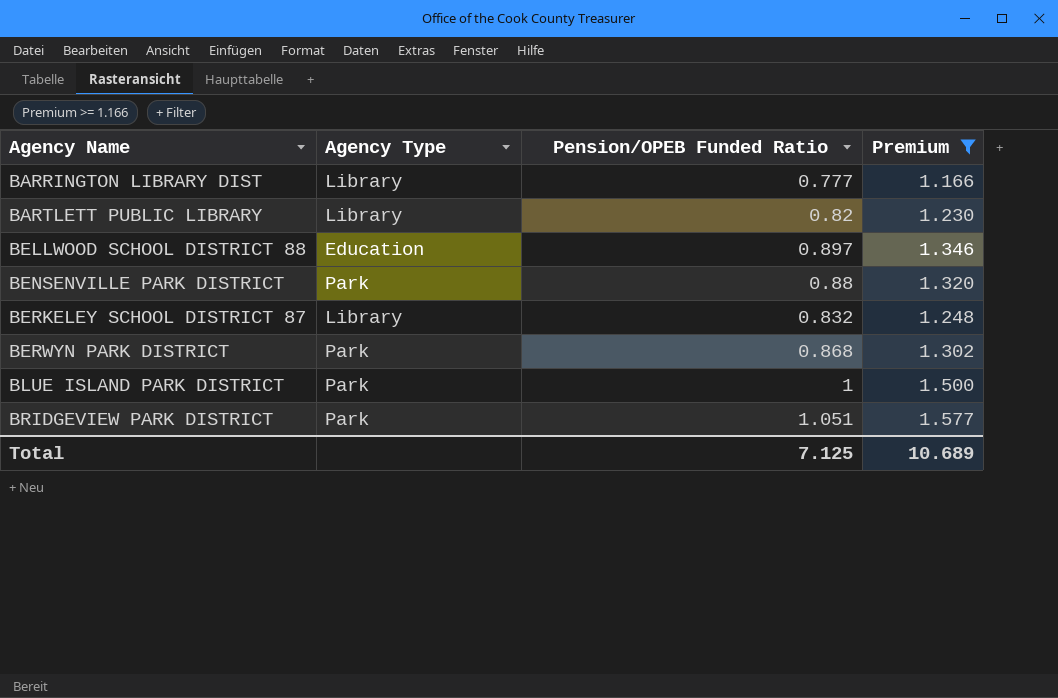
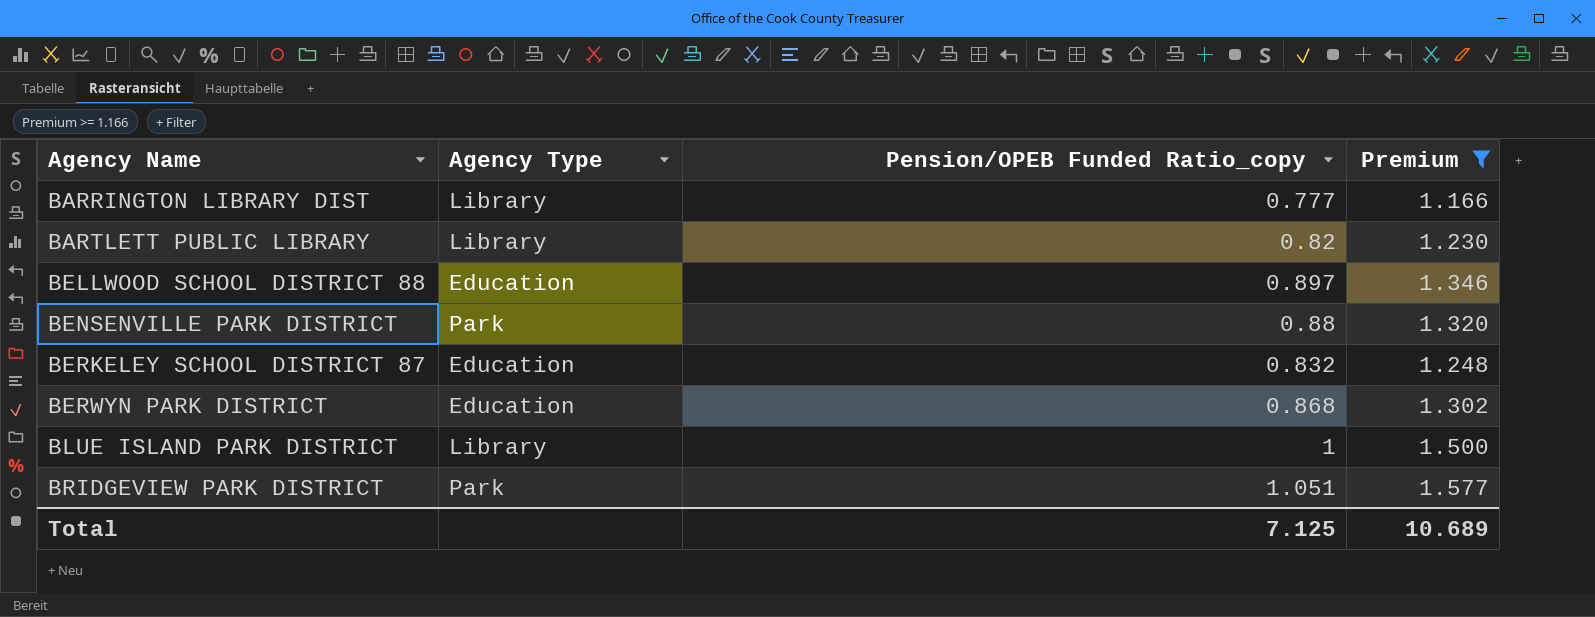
column name: Pension/OPEB Funded Ratio -> Pension/OPEB Funded Ratio_copy
BERKELEY SCHOOL DISTRICT 87 | Agency Type: Library -> Education
BERWYN PARK DISTRICT | Agency Type: Park -> Education
BLUE ISLAND PARK DISTRICT | Agency Type: Park -> Library

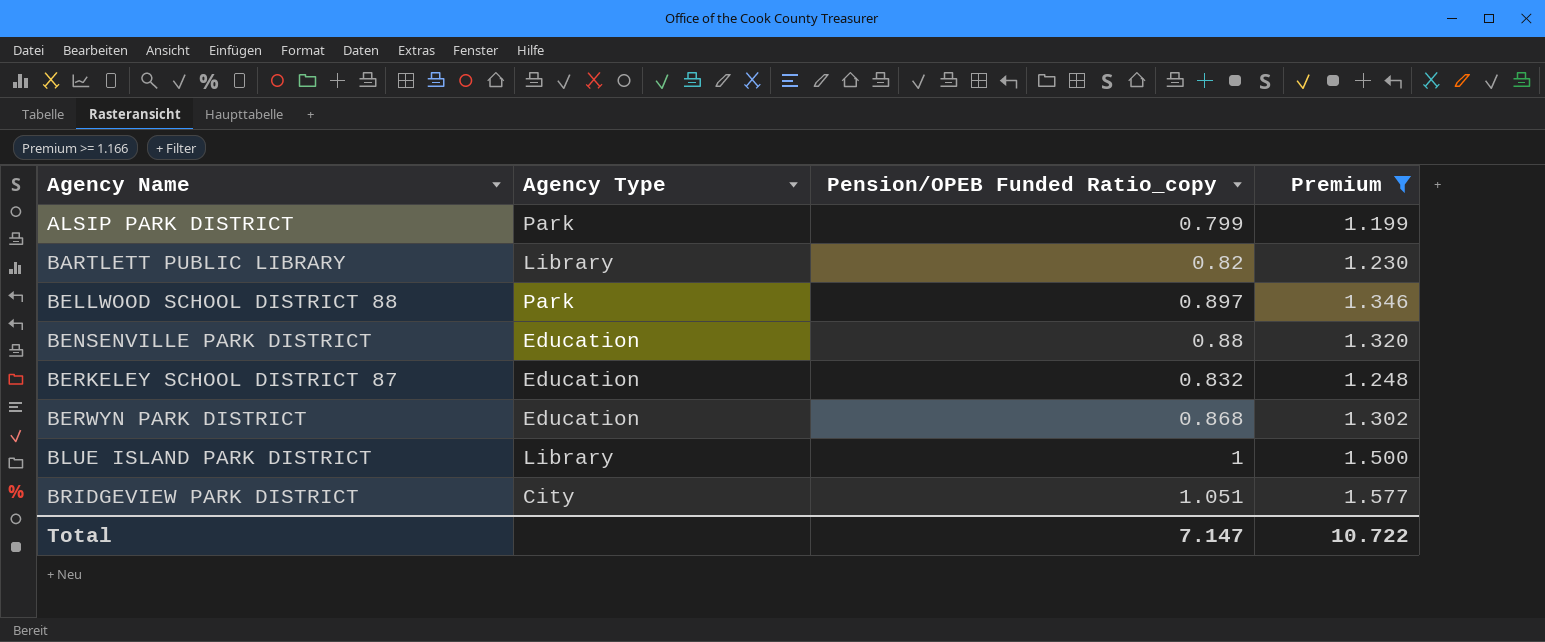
row BARRINGTON LIBRARY DIST: Library | 0.777 | 1.166 -> none
row ALSIP PARK DISTRICT: none -> Park | 0.799 | 1.199
BELLWOOD SCHOOL DISTRICT 88 | Agency Type: Education -> Park
BENSENVILLE PARK DISTRICT | Agency Type: Park -> Education
BRIDGEVIEW PARK DISTRICT | Agency Type: Park -> City
Total | Pension/OPEB Funded Ratio_copy: 7.125 -> 7.147
Total | Premium: 10.689 -> 10.722

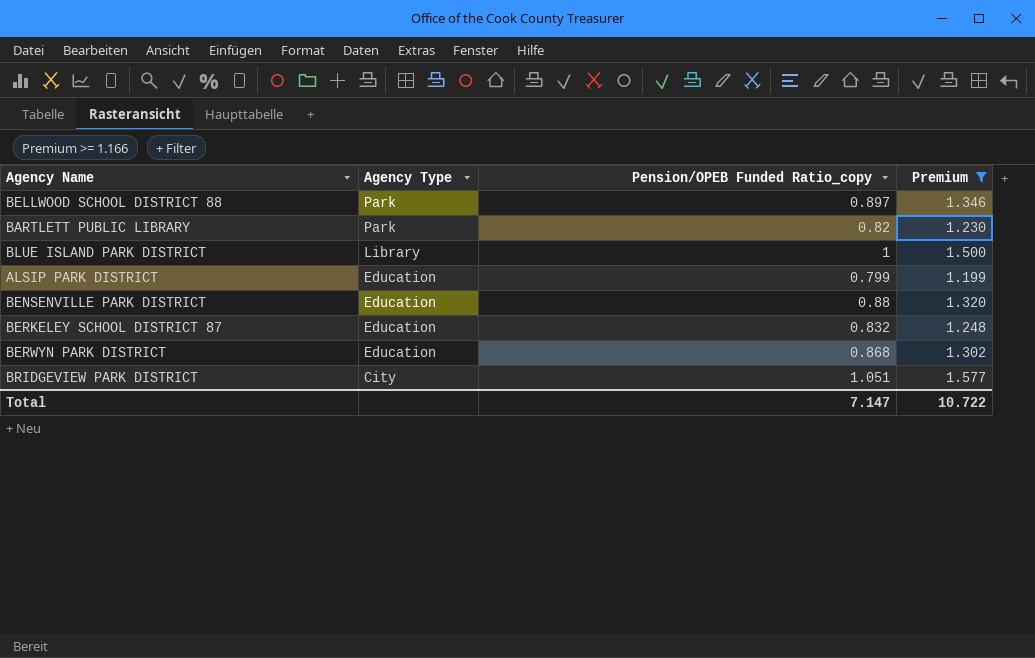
row order: Agency Name ascending -> Agency Type descending
BARTLETT PUBLIC LIBRARY | Agency Type: Library -> Park
ALSIP PARK DISTRICT | Agency Type: Park -> Education

